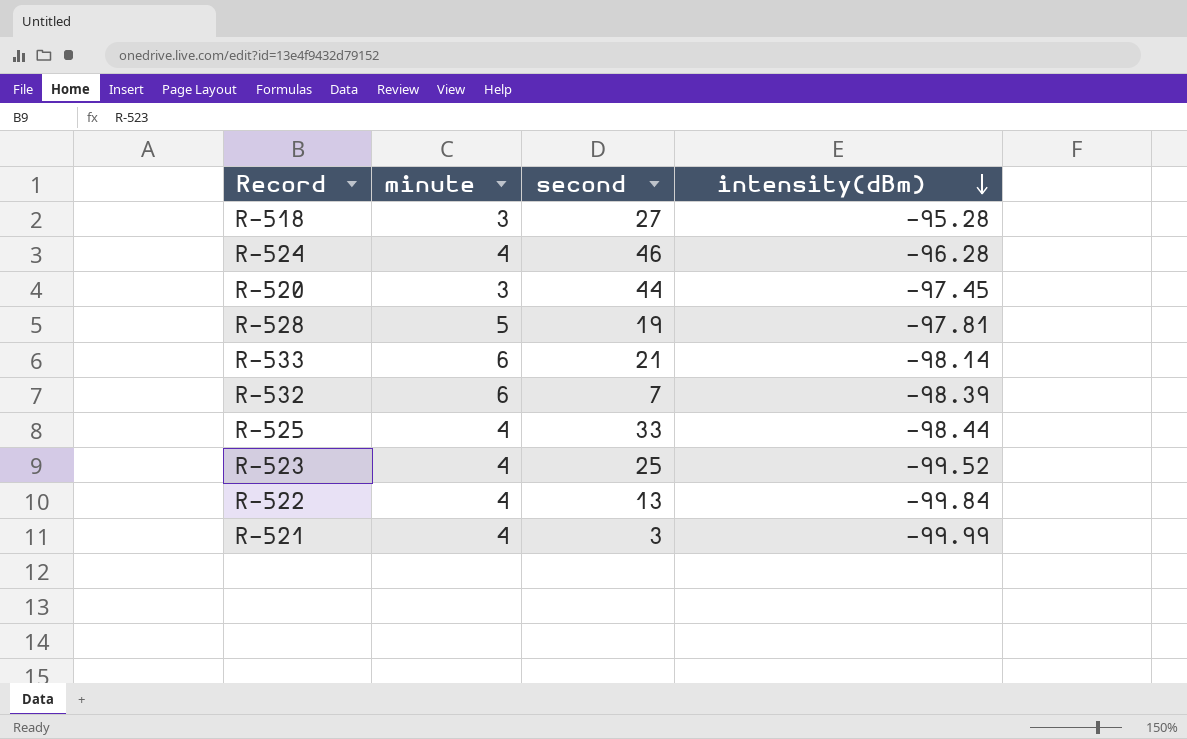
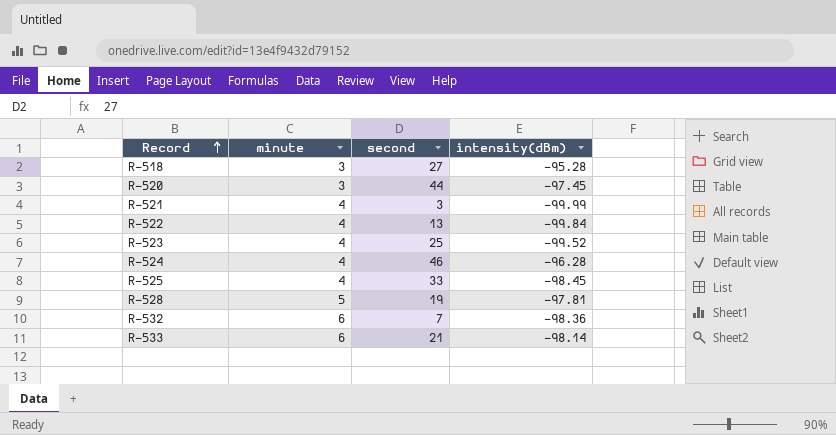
row order: intensity(dBm) descending -> Record ascending
R-525 | intensity(dBm): -98.44 -> -98.45
R-532 | intensity(dBm): -98.39 -> -98.36

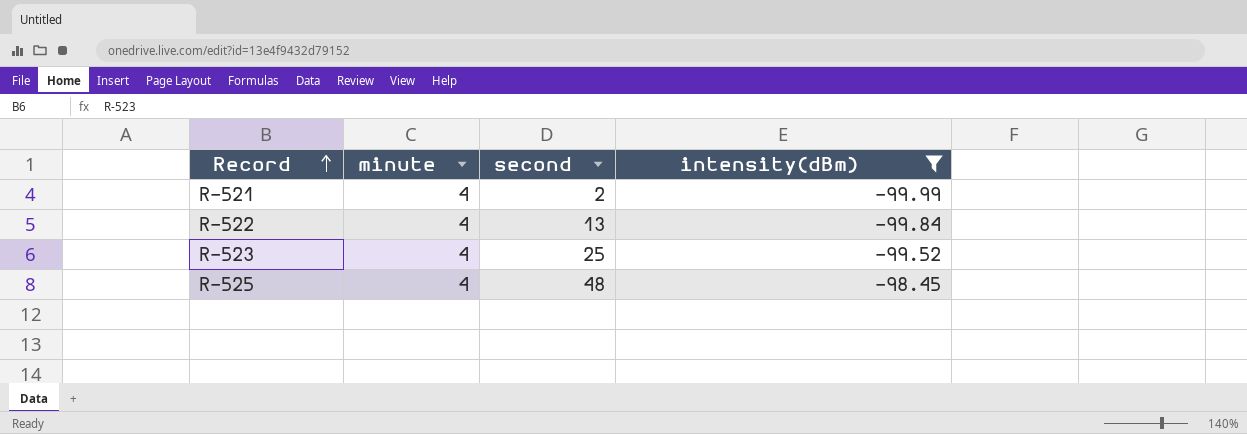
filter: none -> intensity(dBm) <= -98.45
R-521 | second: 3 -> 2
R-525 | second: 33 -> 48

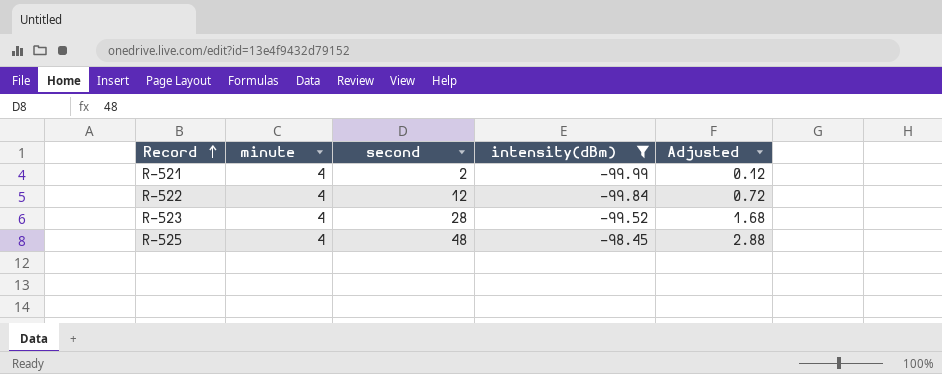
column Adjusted | formula: none -> [second] * 0.06
R-522 | second: 13 -> 12
R-523 | second: 25 -> 28

